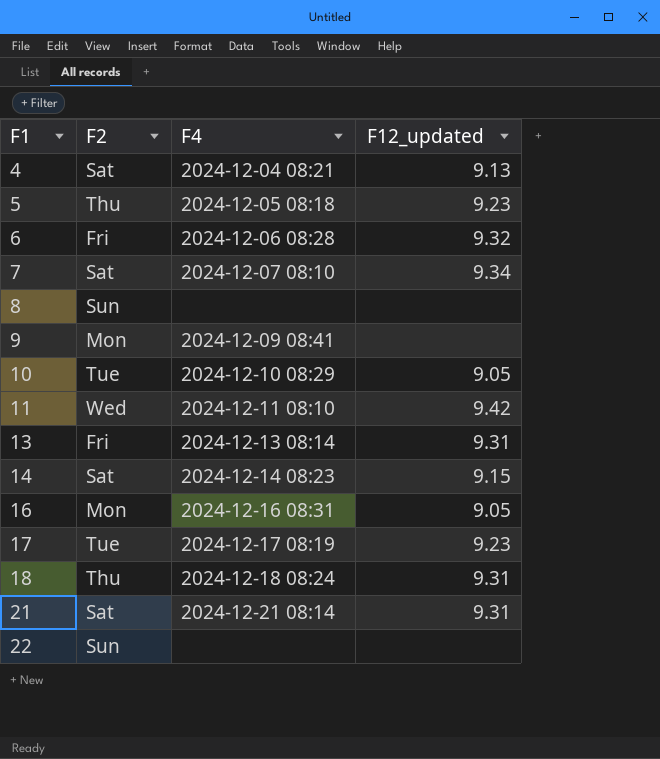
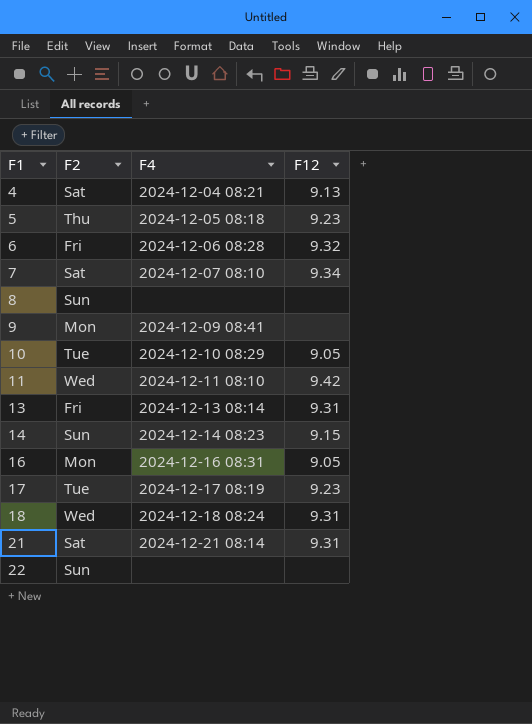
column name: F12_updated -> F12
14 | F2: Sat -> Sun
18 | F2: Thu -> Wed

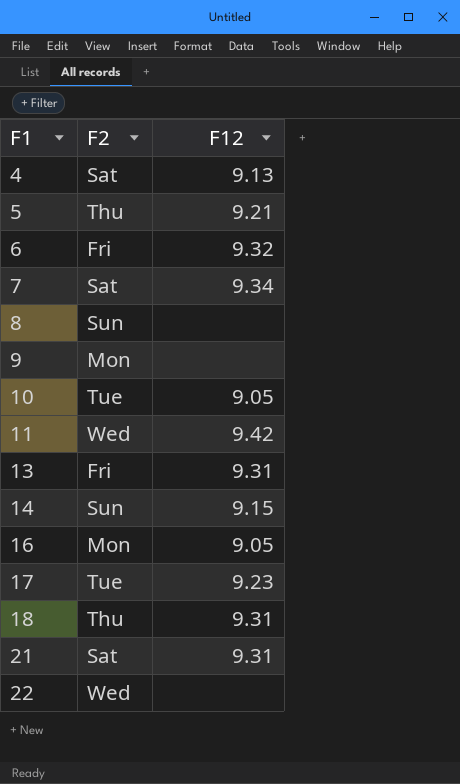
column F4 | position: 3 -> none
5 | F12: 9.23 -> 9.21
18 | F2: Wed -> Thu
22 | F2: Sun -> Wed

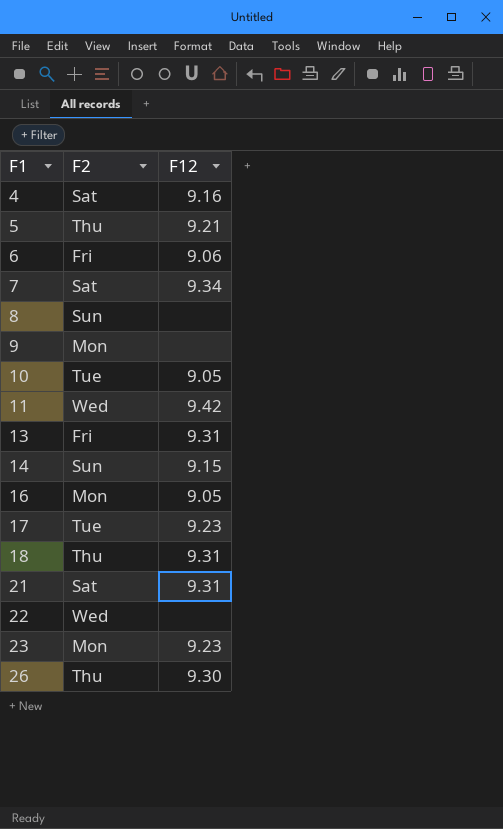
4 | F12: 9.13 -> 9.16
6 | F12: 9.32 -> 9.06
row 23: none -> Mon | 9.23
row 26: none -> Thu | 9.30

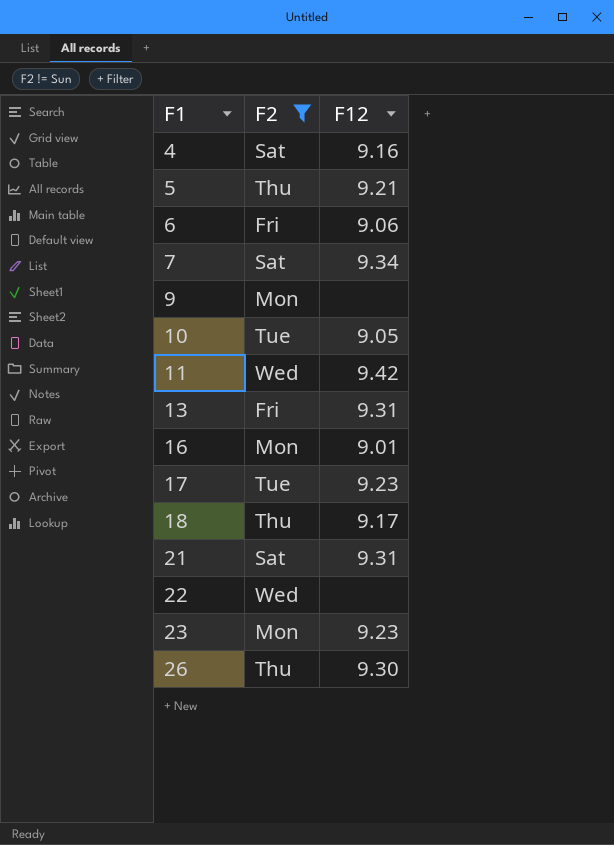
filter: none -> F2 != Sun
16 | F12: 9.05 -> 9.01
18 | F12: 9.31 -> 9.17

